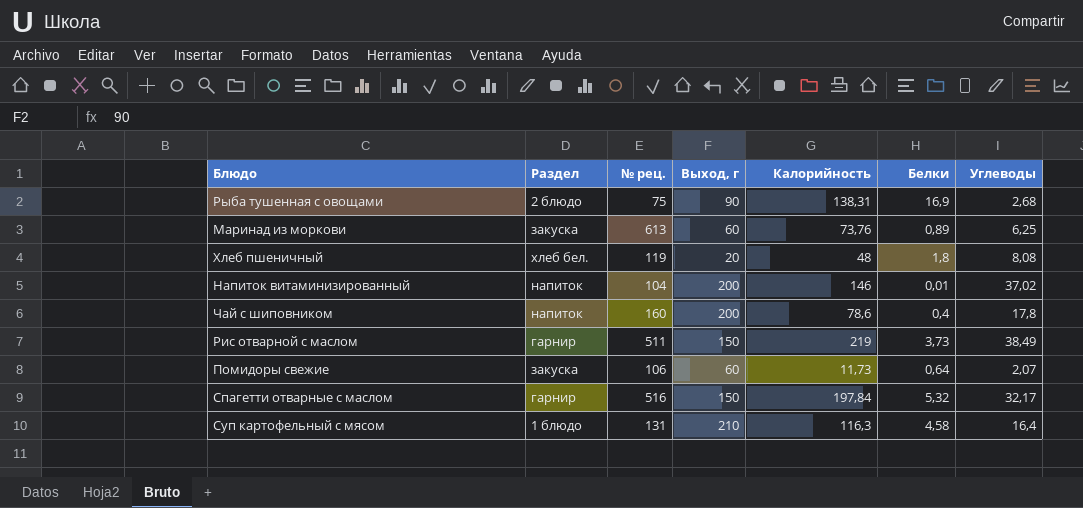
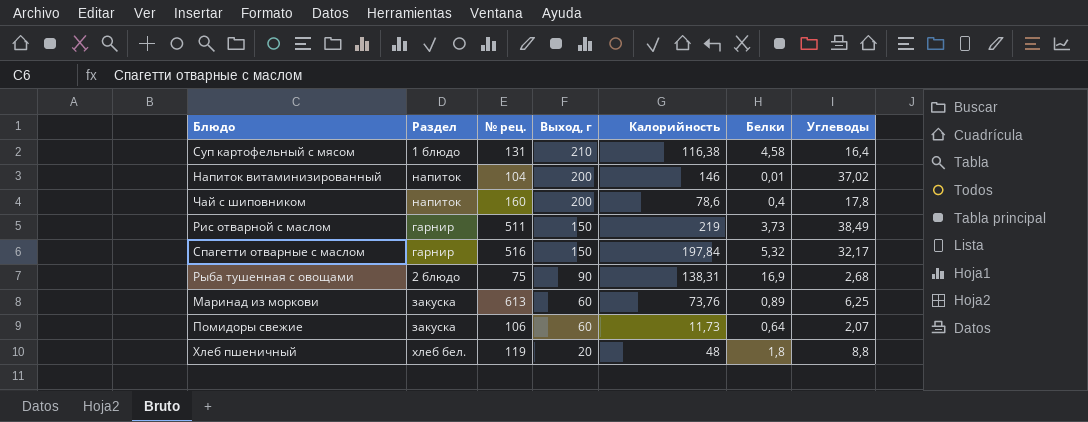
row order: none -> Выход, г descending
Суп картофельный с мясом | Калорийность: 116,3 -> 116,38
Хлеб пшеничный | Углеводы: 8,08 -> 8,8

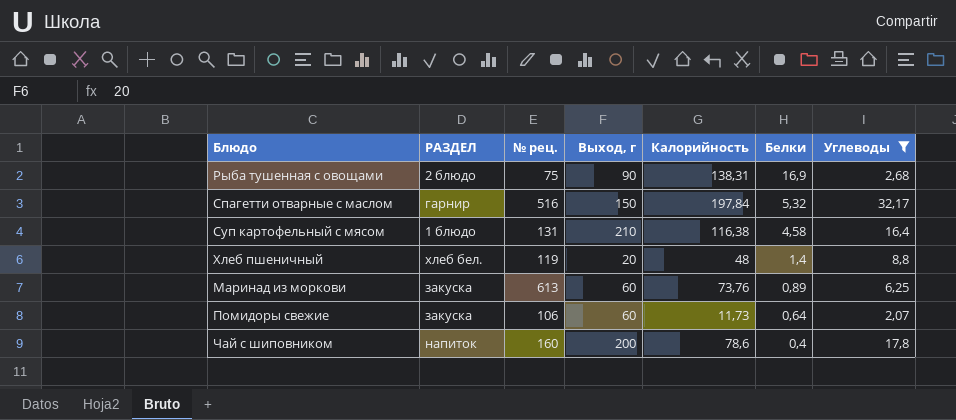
filter: none -> Углеводы <= 32,17
row order: Выход, г descending -> Белки descending
column name: Раздел -> РАЗДЕЛ
Хлеб пшеничный | Белки: 1,8 -> 1,4

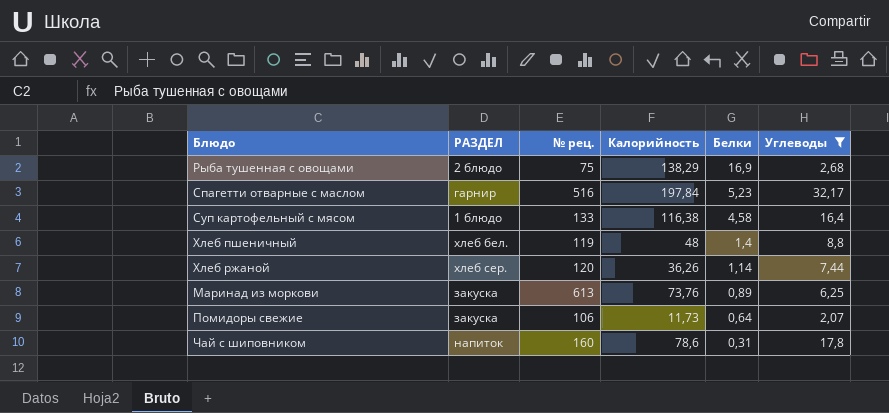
column Выход, г | position: 4 -> none
Рыба тушенная с овощами | Калорийность: 138,31 -> 138,29
Спагетти отварные с маслом | Белки: 5,32 -> 5,23
Суп картофельный с мясом | № рец.: 131 -> 133
row Хлеб ржаной: none -> хлеб сер. | 120 | 36,26 | 1,14 | 7,44
Чай с шиповником | Белки: 0,4 -> 0,31

